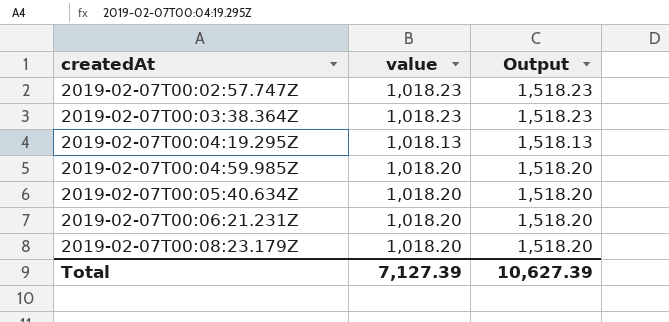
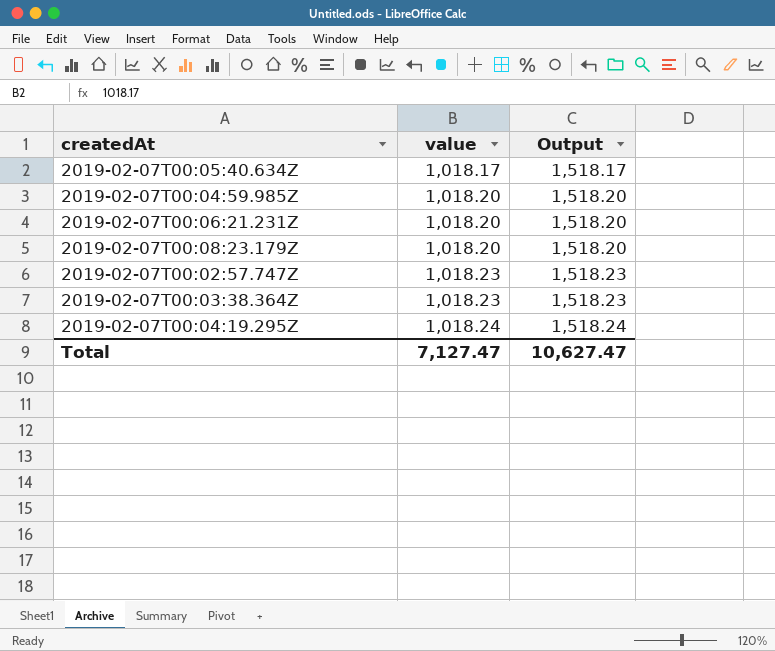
row order: createdAt ascending -> value ascending
2019-02-07T00:05:40.634Z | value: 1,018.20 -> 1,018.17
2019-02-07T00:05:40.634Z | Output: 1,518.20 -> 1,518.17
2019-02-07T00:04:19.295Z | value: 1,018.13 -> 1,018.24
2019-02-07T00:04:19.295Z | Output: 1,518.13 -> 1,518.24
Total | value: 7,127.39 -> 7,127.47
Total | Output: 10,627.39 -> 10,627.47

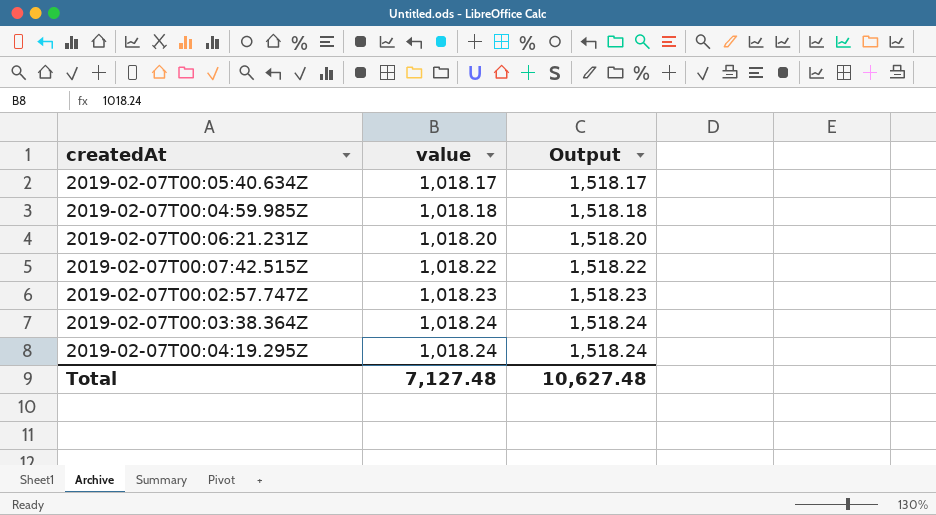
row 2019-02-07T00:08:23.179Z: 1,018.20 | 1,518.20 -> none
2019-02-07T00:04:59.985Z | value: 1,018.20 -> 1,018.18
2019-02-07T00:04:59.985Z | Output: 1,518.20 -> 1,518.18
row 2019-02-07T00:07:42.515Z: none -> 1,018.22 | 1,518.22
2019-02-07T00:03:38.364Z | value: 1,018.23 -> 1,018.24
2019-02-07T00:03:38.364Z | Output: 1,518.23 -> 1,518.24
Total | value: 7,127.47 -> 7,127.48
Total | Output: 10,627.47 -> 10,627.48

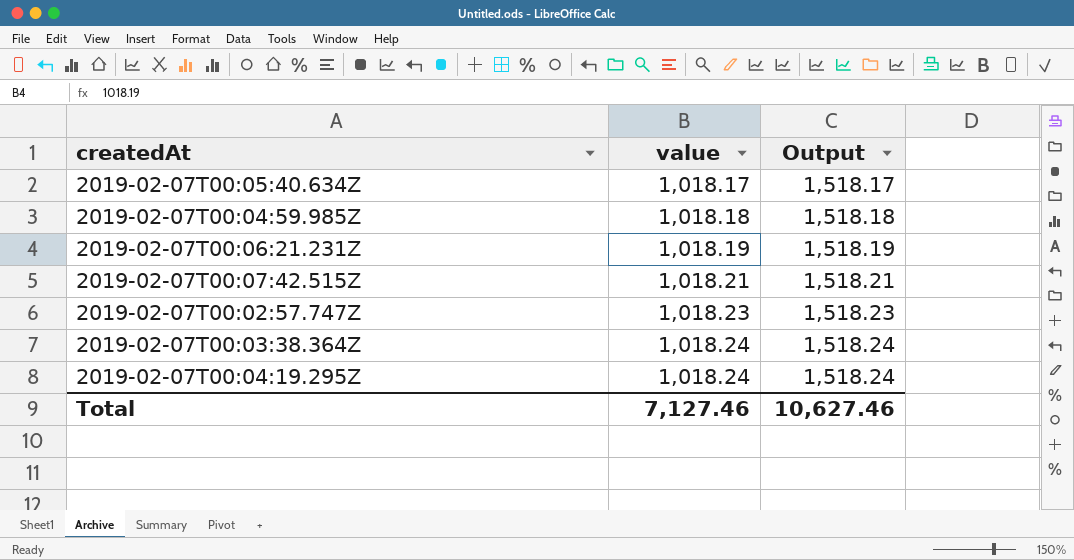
2019-02-07T00:06:21.231Z | value: 1,018.20 -> 1,018.19
2019-02-07T00:06:21.231Z | Output: 1,518.20 -> 1,518.19
2019-02-07T00:07:42.515Z | value: 1,018.22 -> 1,018.21
2019-02-07T00:07:42.515Z | Output: 1,518.22 -> 1,518.21
Total | value: 7,127.48 -> 7,127.46
Total | Output: 10,627.48 -> 10,627.46

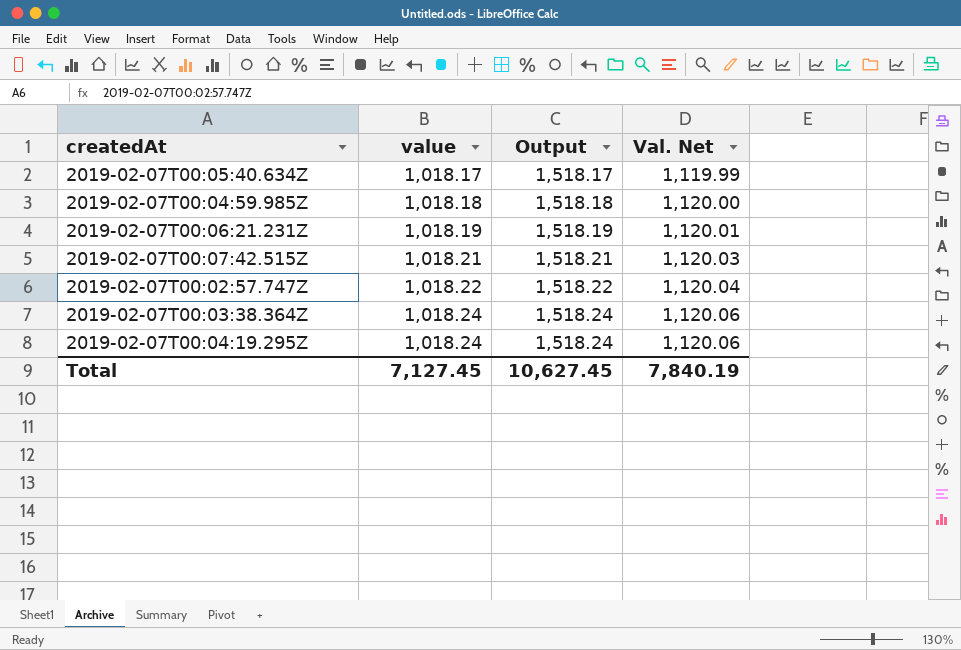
column Val. Net | formula: none -> [value] * 1.1
2019-02-07T00:02:57.747Z | value: 1,018.23 -> 1,018.22
2019-02-07T00:02:57.747Z | Output: 1,518.23 -> 1,518.22
Total | value: 7,127.46 -> 7,127.45
Total | Output: 10,627.46 -> 10,627.45

